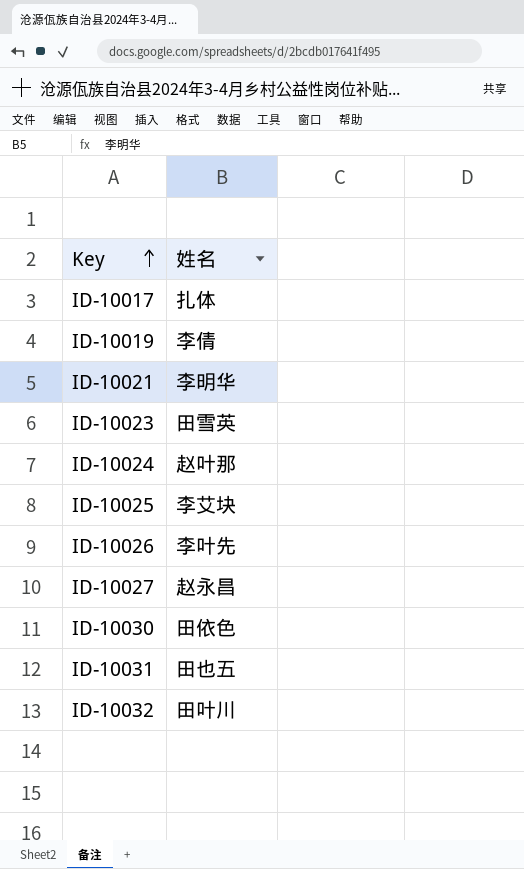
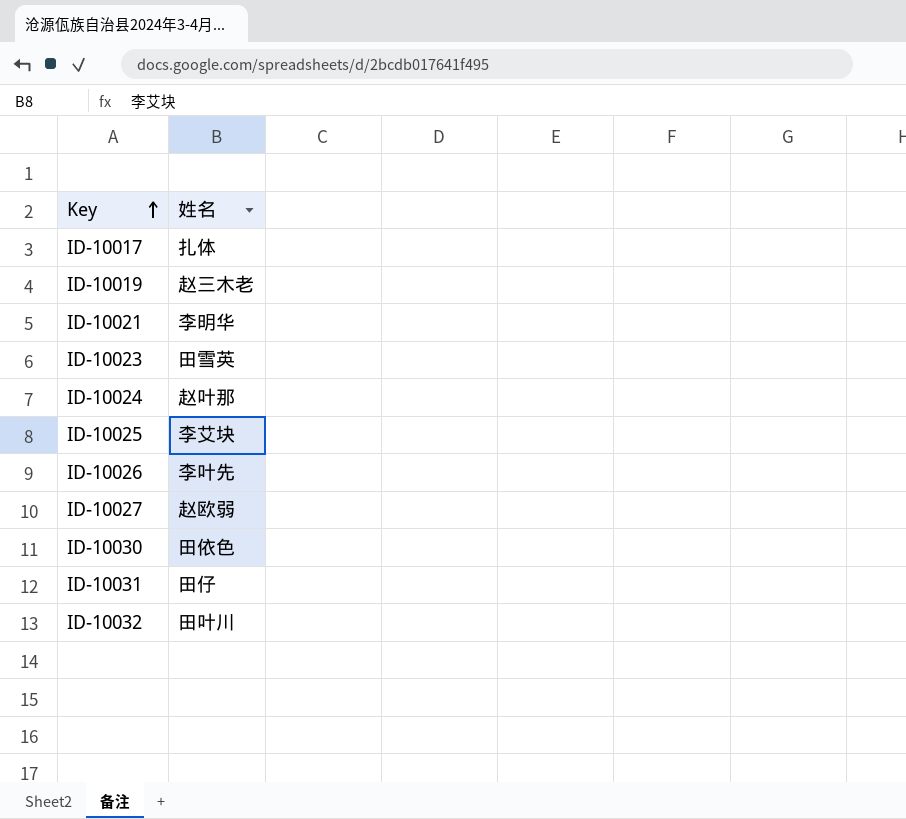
ID-10019 | 姓名: 李倩 -> 赵三木老
ID-10027 | 姓名: 赵永昌 -> 赵欧弱
ID-10031 | 姓名: 田也五 -> 田仔

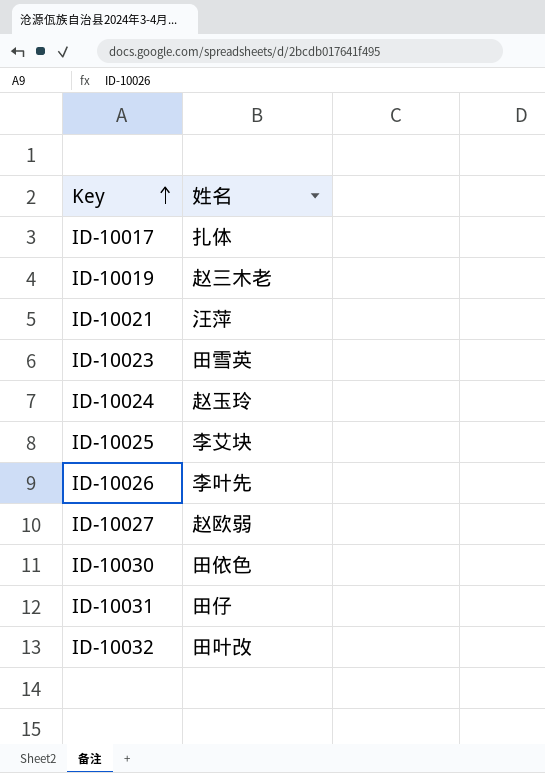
ID-10021 | 姓名: 李明华 -> 汪萍
ID-10024 | 姓名: 赵叶那 -> 赵玉玲
ID-10032 | 姓名: 田叶川 -> 田叶改

